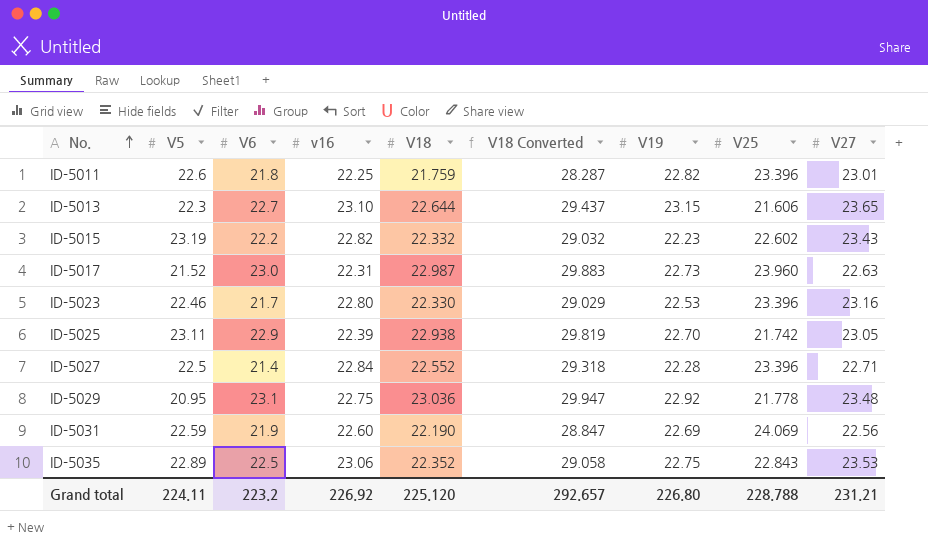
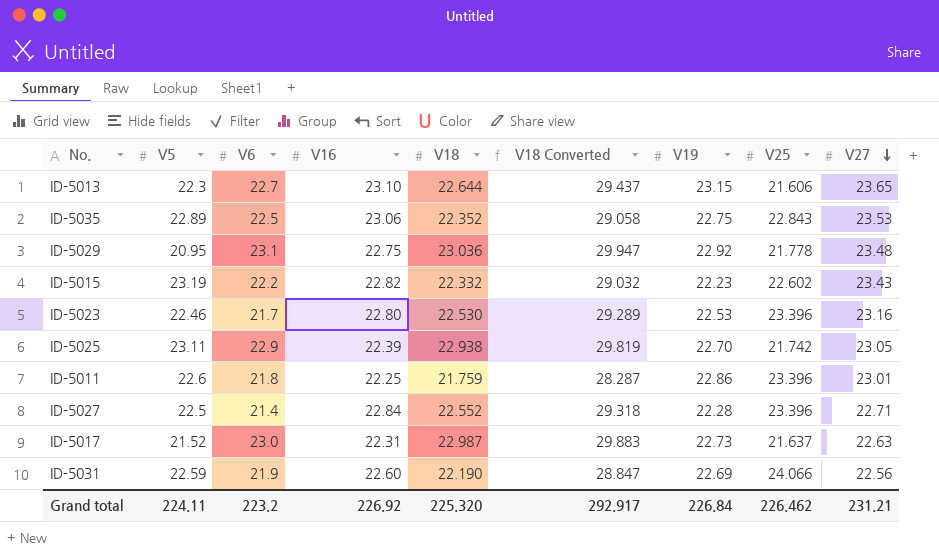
row order: No. ascending -> V27 descending
column name: v16 -> V16
ID-5023 | V18: 22.330 -> 22.530
ID-5023 | V18 Converted: 29.029 -> 29.289
ID-5011 | V19: 22.82 -> 22.86
ID-5017 | V25: 23.960 -> 21.637
ID-5031 | V25: 24.069 -> 24.066
Grand total | V18: 225.120 -> 225.320
Grand total | V18 Converted: 292.657 -> 292.917
Grand total | V19: 226.80 -> 226.84
Grand total | V25: 228.788 -> 226.462

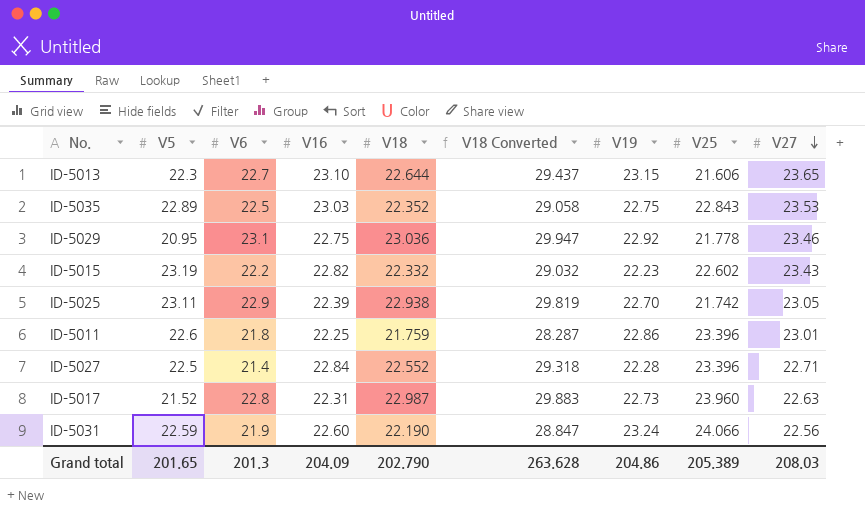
row ID-5023: 22.46 | 21.7 | 22.80 | 22.530 | 29.289 | 22.53 | 23.396 | 23.16 -> none
ID-5035 | V16: 23.06 -> 23.03
ID-5029 | V27: 23.48 -> 23.46
ID-5017 | V6: 23.0 -> 22.8
ID-5017 | V25: 21.637 -> 23.960
ID-5031 | V19: 22.69 -> 23.24
Grand total | V5: 224.11 -> 201.65
Grand total | V6: 223.2 -> 201.3
Grand total | V16: 226.92 -> 204.09
Grand total | V18: 225.320 -> 202.790
Grand total | V18 Converted: 292.917 -> 263.628
Grand total | V19: 226.84 -> 204.86
Grand total | V25: 226.462 -> 205.389
Grand total | V27: 231.21 -> 208.03

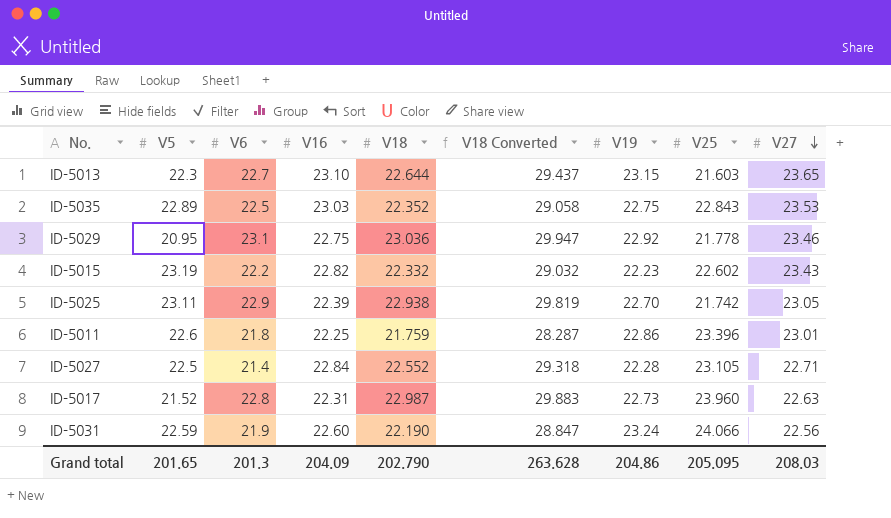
ID-5013 | V25: 21.606 -> 21.603
ID-5027 | V25: 23.396 -> 23.105
Grand total | V25: 205.389 -> 205.095

